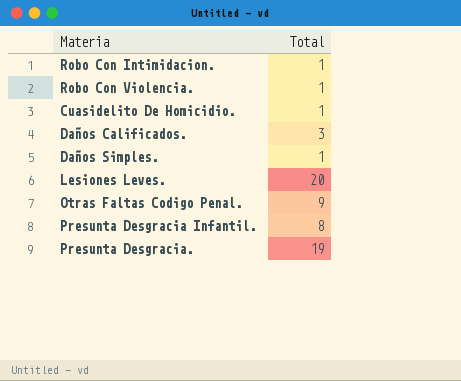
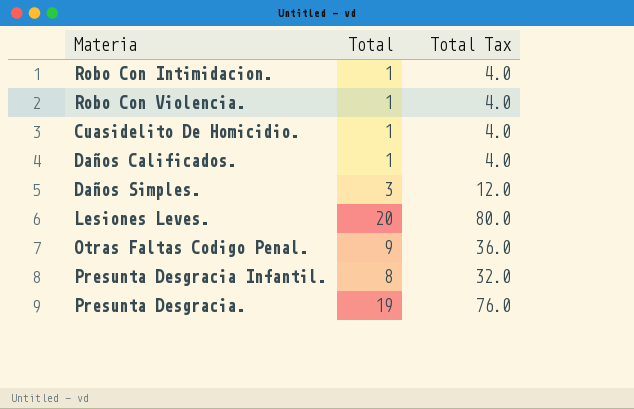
column Total Tax | formula: none -> [Total] * 4
Daños Calificados. | Total: 3 -> 1
Daños Simples. | Total: 1 -> 3

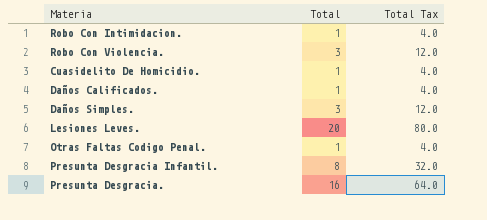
Robo Con Violencia. | Total: 1 -> 3
Robo Con Violencia. | Total Tax: 4.0 -> 12.0
Otras Faltas Codigo Penal. | Total: 9 -> 1
Otras Faltas Codigo Penal. | Total Tax: 36.0 -> 4.0
Presunta Desgracia. | Total: 19 -> 16
Presunta Desgracia. | Total Tax: 76.0 -> 64.0

